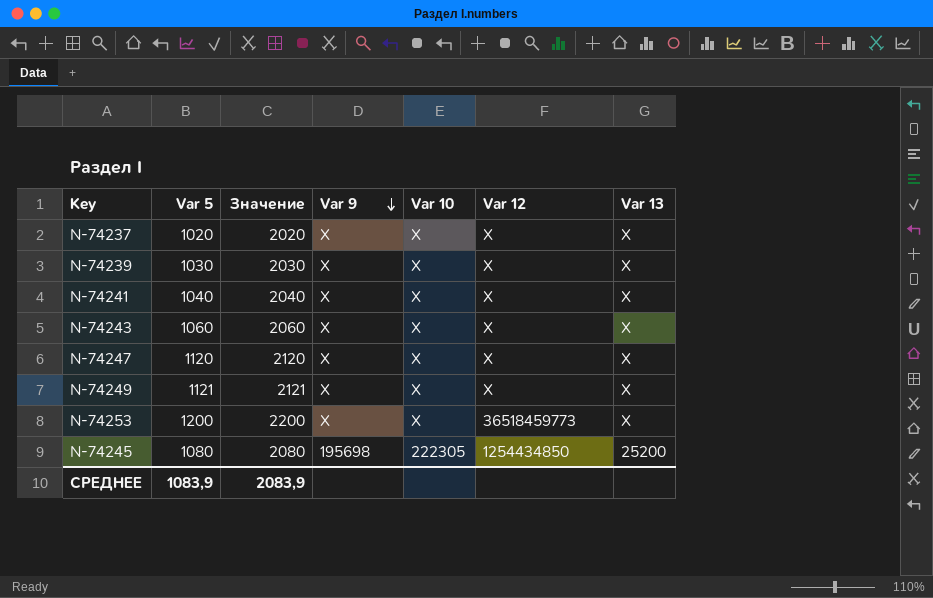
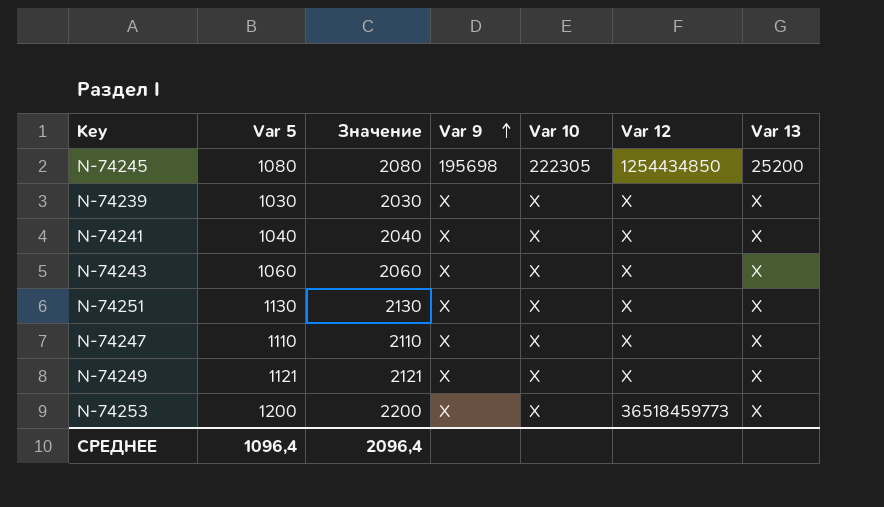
row order: Var 9 descending -> Var 9 ascending
row N-74237: 1020 | 2020 | Х | Х | Х | Х -> none
row N-74251: none -> 1130 | 2130 | Х | Х | Х | Х
N-74247 | Var 5: 1120 -> 1110
N-74247 | Значение: 2120 -> 2110
СРЕДНЕЕ | Var 5: 1083,9 -> 1096,4
СРЕДНЕЕ | Значение: 2083,9 -> 2096,4

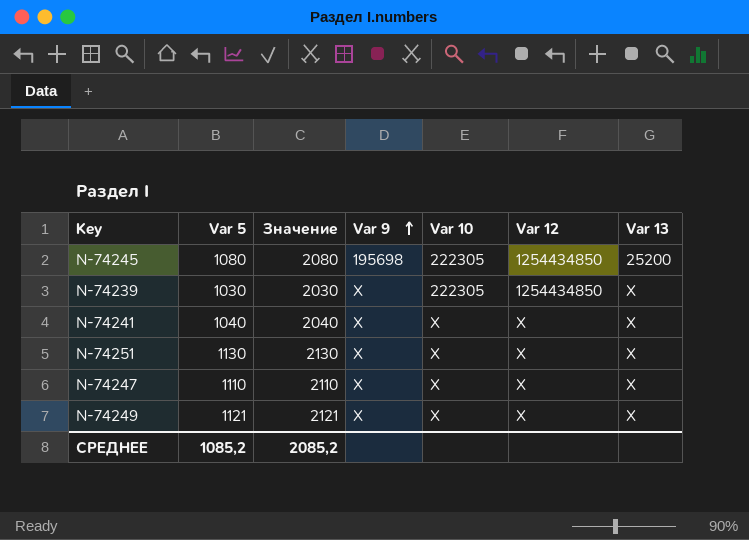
row N-74243: 1060 | 2060 | Х | Х | Х | Х -> none
row N-74253: 1200 | 2200 | Х | Х | 36518459773 | Х -> none
N-74239 | Var 10: Х -> 222305
N-74239 | Var 12: Х -> 1254434850
СРЕДНЕЕ | Var 5: 1096,4 -> 1085,2
СРЕДНЕЕ | Значение: 2096,4 -> 2085,2

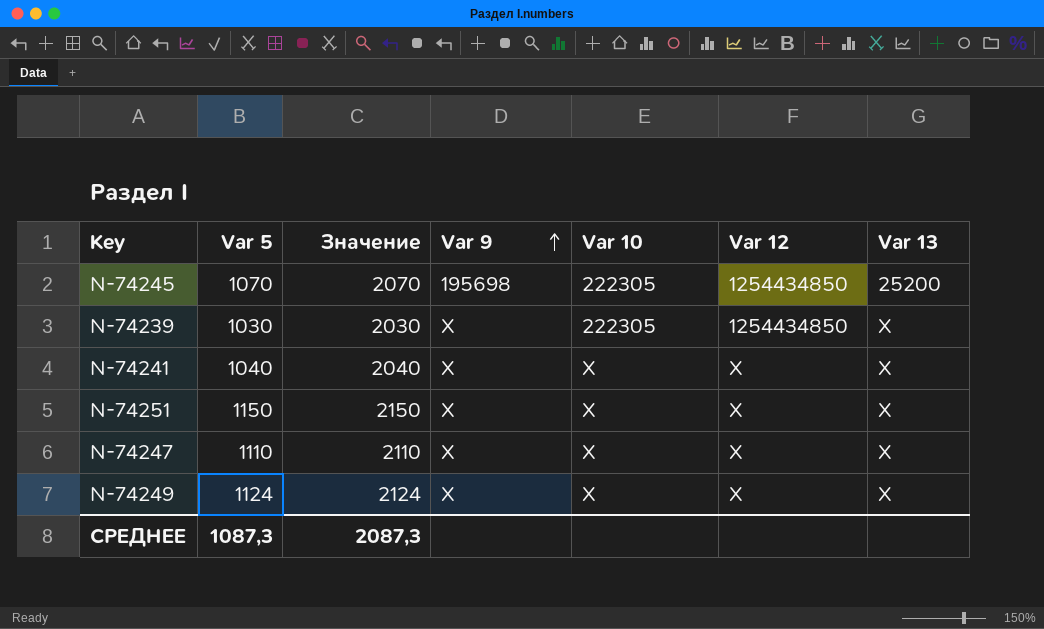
N-74245 | Var 5: 1080 -> 1070
N-74245 | Значение: 2080 -> 2070
N-74251 | Var 5: 1130 -> 1150
N-74251 | Значение: 2130 -> 2150
N-74249 | Var 5: 1121 -> 1124
N-74249 | Значение: 2121 -> 2124
СРЕДНЕЕ | Var 5: 1085,2 -> 1087,3
СРЕДНЕЕ | Значение: 2085,2 -> 2087,3

